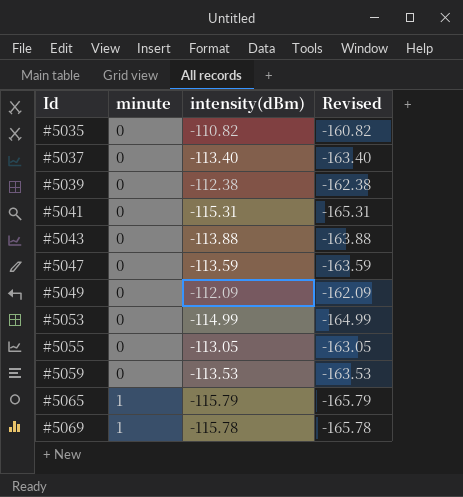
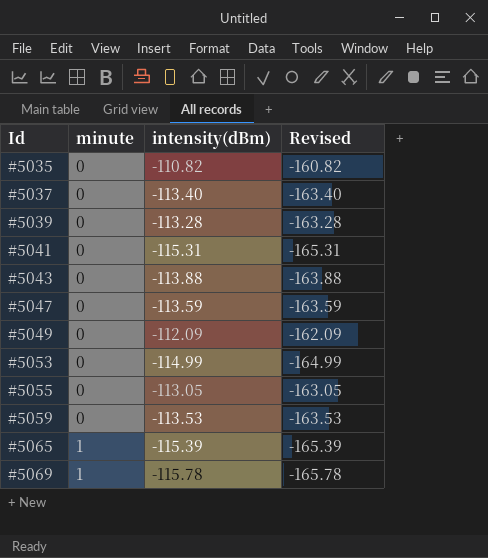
#5039 | intensity(dBm): -112.38 -> -113.28
#5039 | Revised: -162.38 -> -163.28
#5065 | intensity(dBm): -115.79 -> -115.39
#5065 | Revised: -165.79 -> -165.39

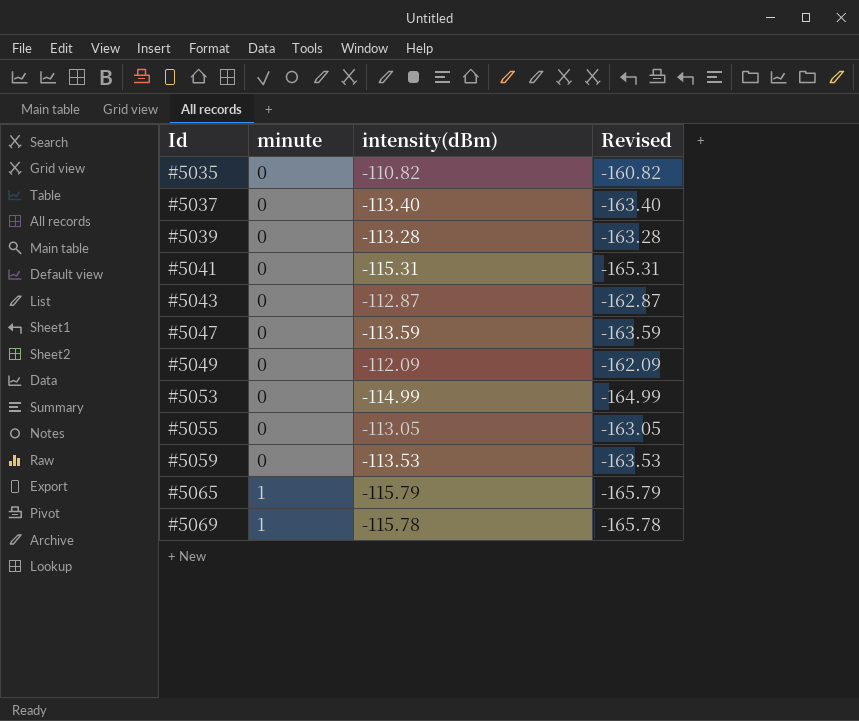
#5043 | intensity(dBm): -113.88 -> -112.87
#5043 | Revised: -163.88 -> -162.87
#5065 | intensity(dBm): -115.39 -> -115.79
#5065 | Revised: -165.39 -> -165.79

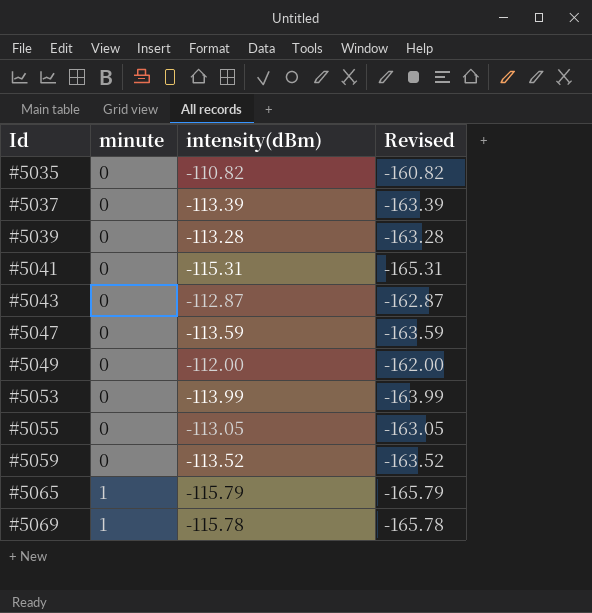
#5037 | intensity(dBm): -113.40 -> -113.39
#5037 | Revised: -163.40 -> -163.39
#5049 | intensity(dBm): -112.09 -> -112.00
#5049 | Revised: -162.09 -> -162.00
#5053 | intensity(dBm): -114.99 -> -113.99
#5053 | Revised: -164.99 -> -163.99
#5059 | intensity(dBm): -113.53 -> -113.52
#5059 | Revised: -163.53 -> -163.52

